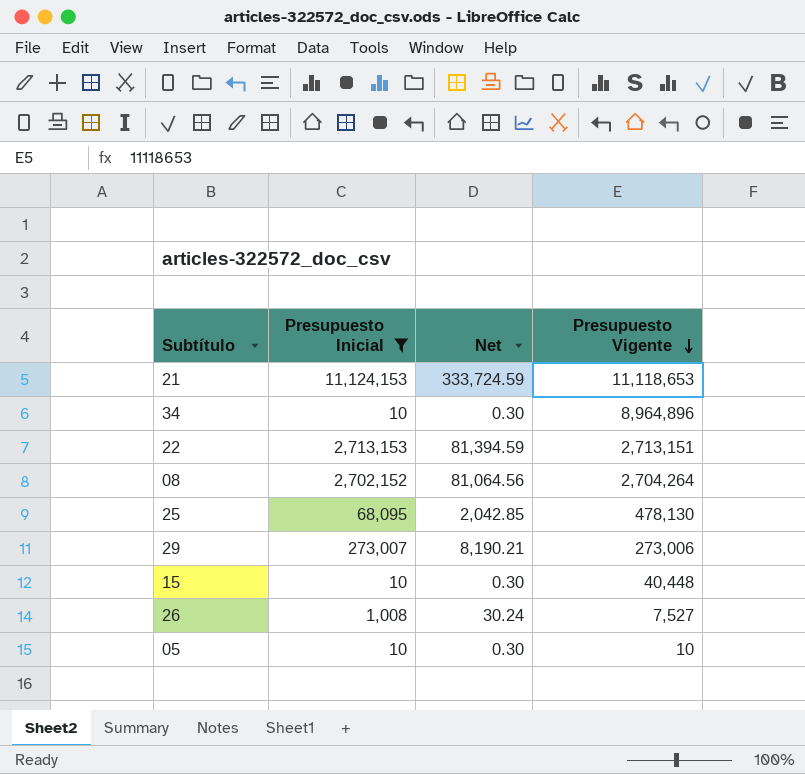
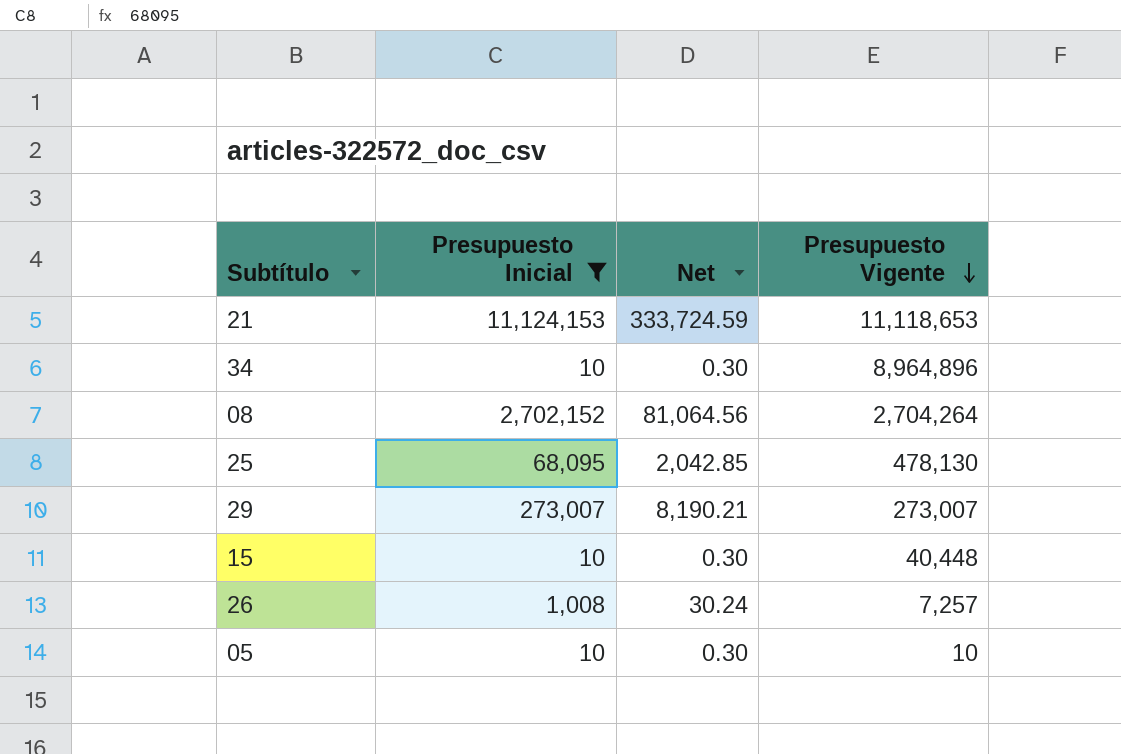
row 22: 2,713,153 | 81,394.59 | 2,713,151 -> none
29 | Presupuesto Vigente: 273,006 -> 273,007
26 | Presupuesto Vigente: 7,527 -> 7,257

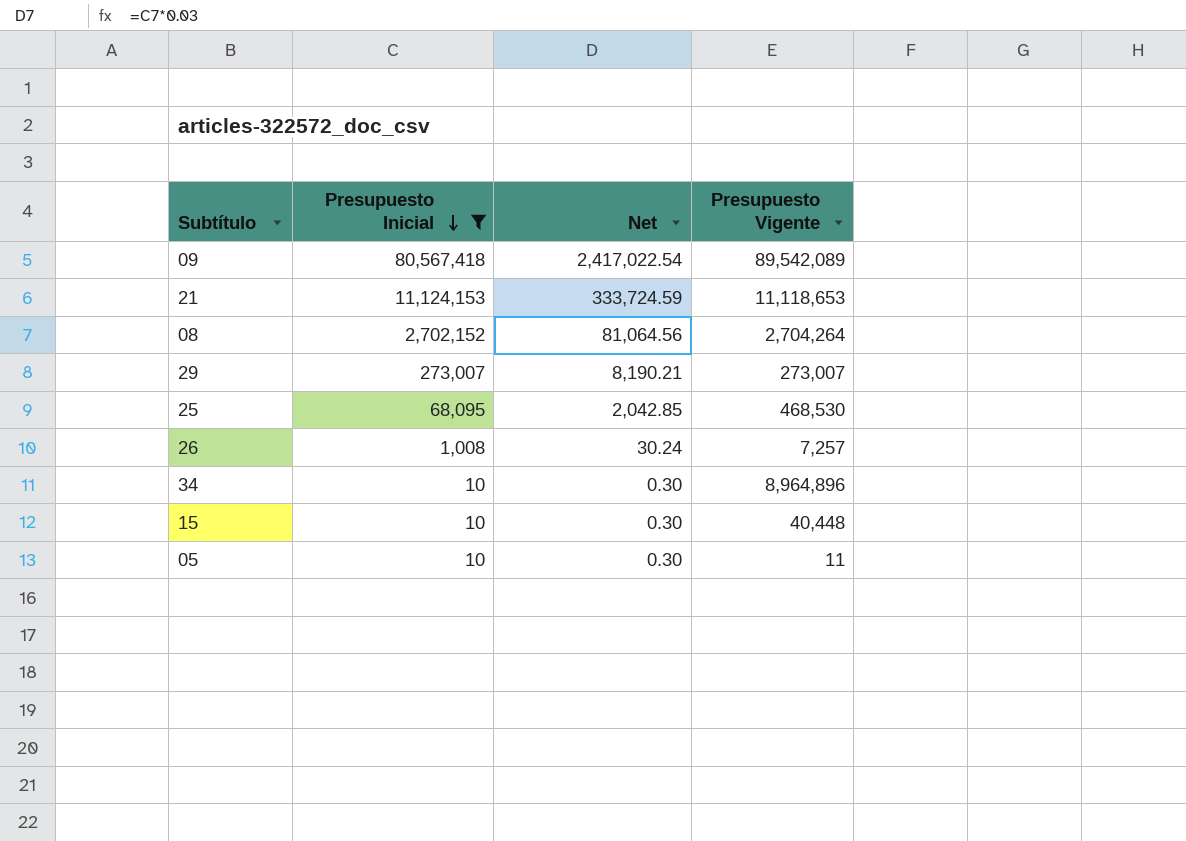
row order: Presupuesto Vigente descending -> Presupuesto Inicial descending
row 09: none -> 80,567,418 | 2,417,022.54 | 89,542,089
25 | Presupuesto Vigente: 478,130 -> 468,530
05 | Presupuesto Vigente: 10 -> 11

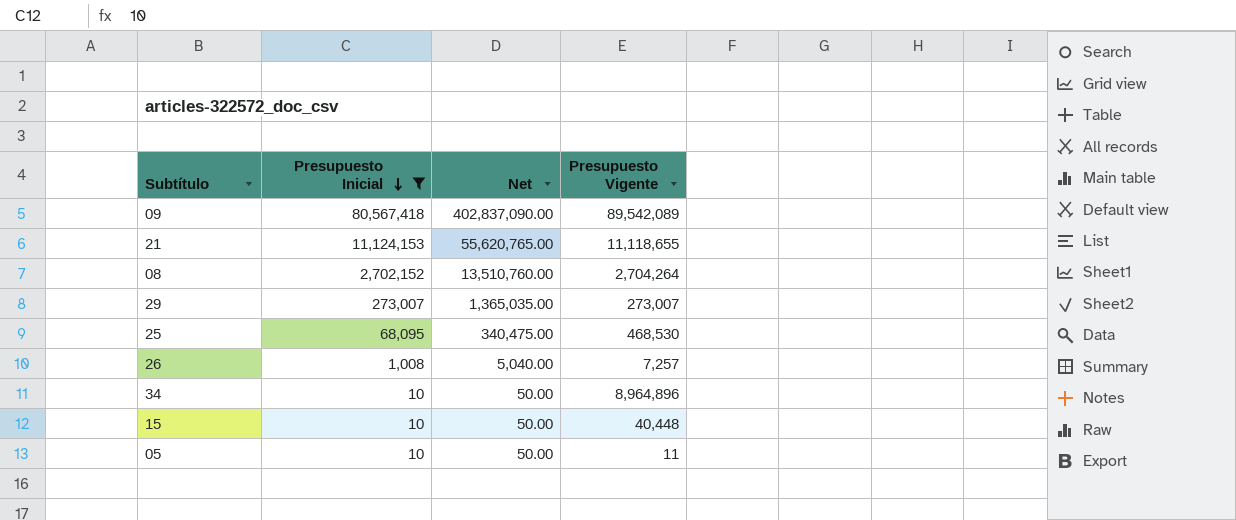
column Net | formula: [Presupuesto Inicial] * 0.03 -> [Presupuesto Inicial] * 5
21 | Presupuesto Vigente: 11,118,653 -> 11,118,655

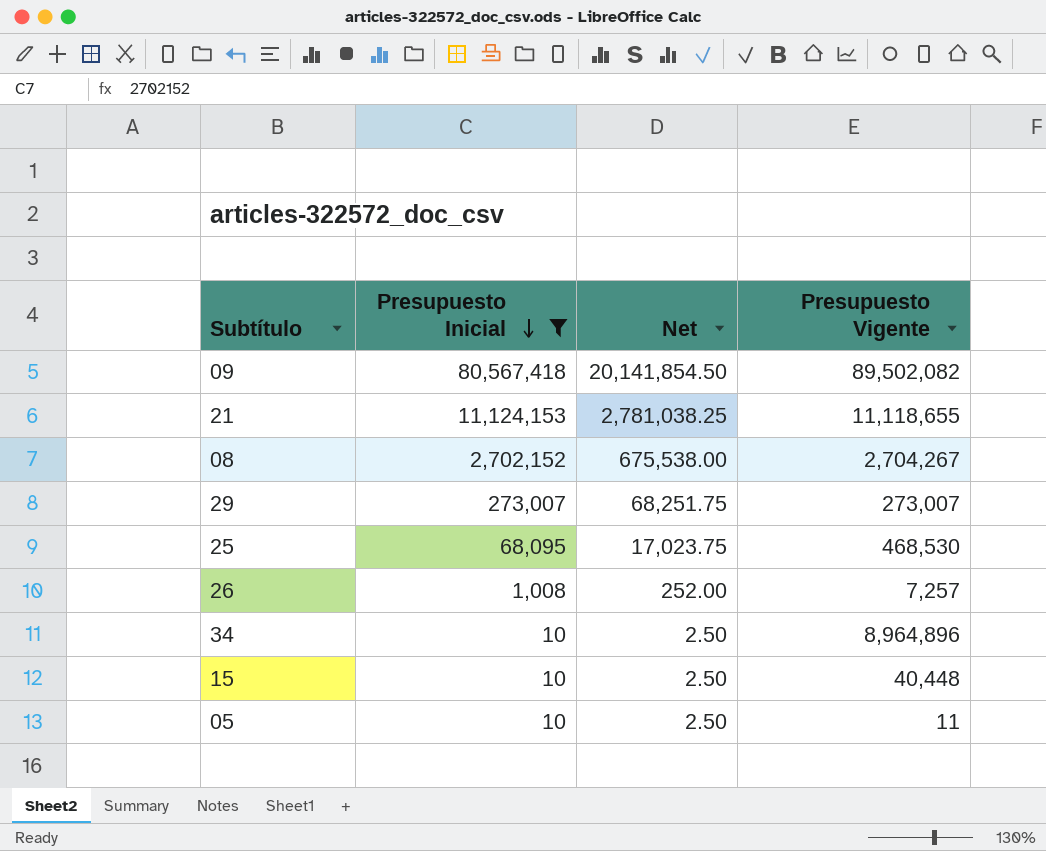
column Net | formula: [Presupuesto Inicial] * 5 -> [Presupuesto Inicial] * 0.25
09 | Presupuesto Vigente: 89,542,089 -> 89,502,082
08 | Presupuesto Vigente: 2,704,264 -> 2,704,267

